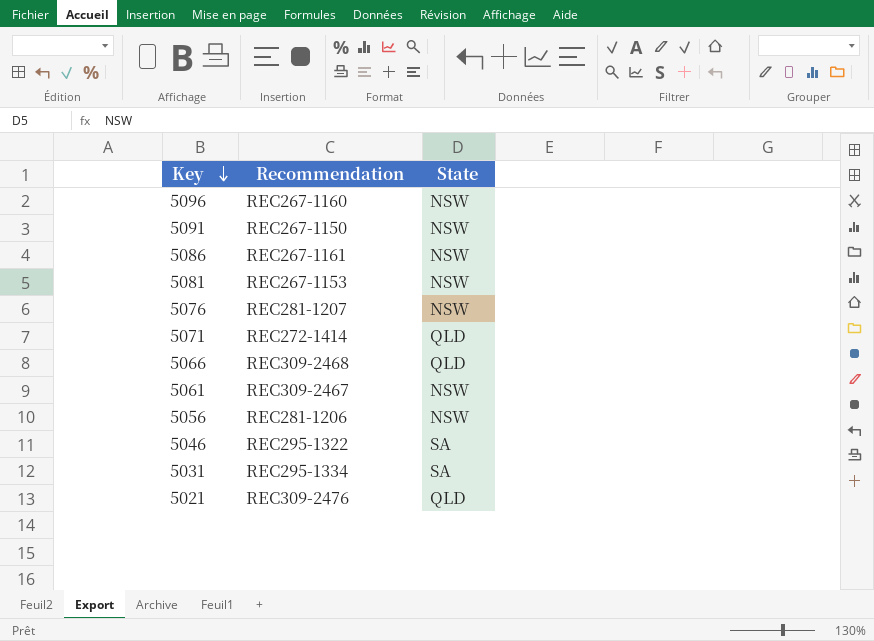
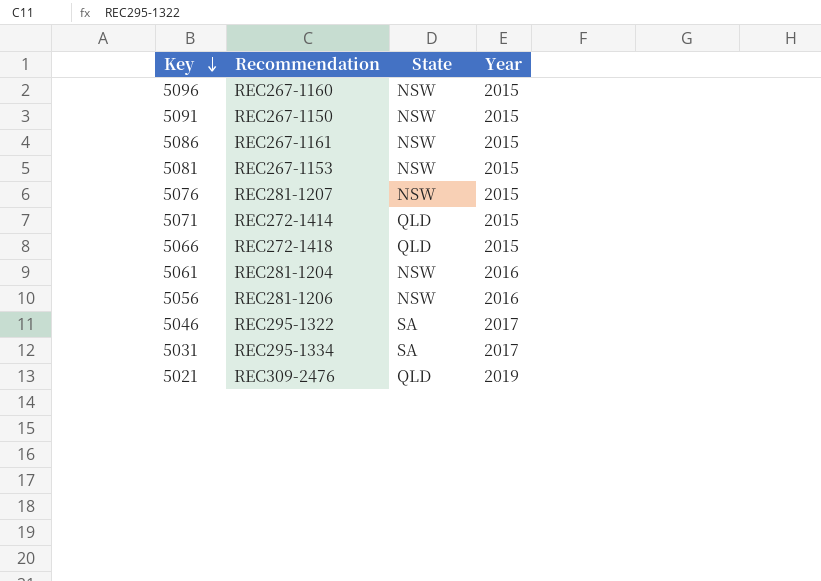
column Year | position: none -> 4
5066 | Recommendation: REC309-2468 -> REC272-1418
5061 | Recommendation: REC309-2467 -> REC281-1204

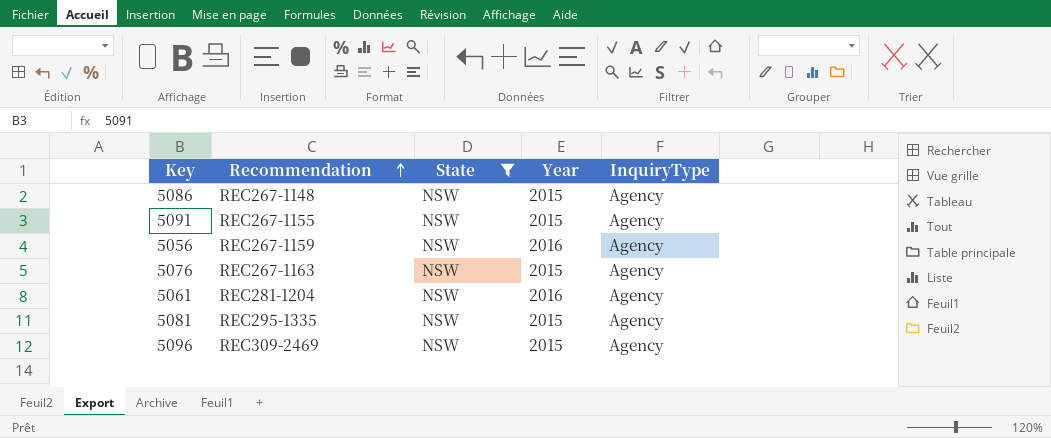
filter: none -> State = NSW
row order: Key descending -> Recommendation ascending
column InquiryType | position: none -> 5
5086 | Recommendation: REC267-1161 -> REC267-1148
5091 | Recommendation: REC267-1150 -> REC267-1155
5056 | Recommendation: REC281-1206 -> REC267-1159
5076 | Recommendation: REC281-1207 -> REC267-1163
5081 | Recommendation: REC267-1153 -> REC295-1335
5096 | Recommendation: REC267-1160 -> REC309-2469

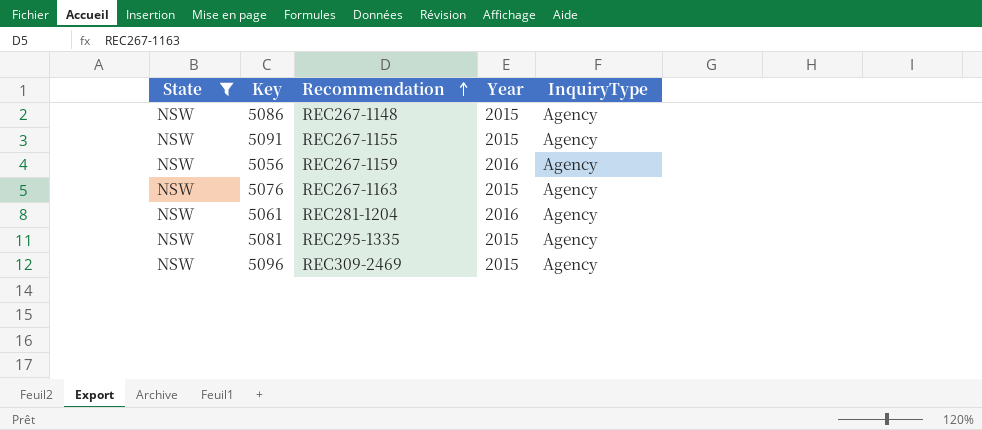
column State | position: 3 -> 1

